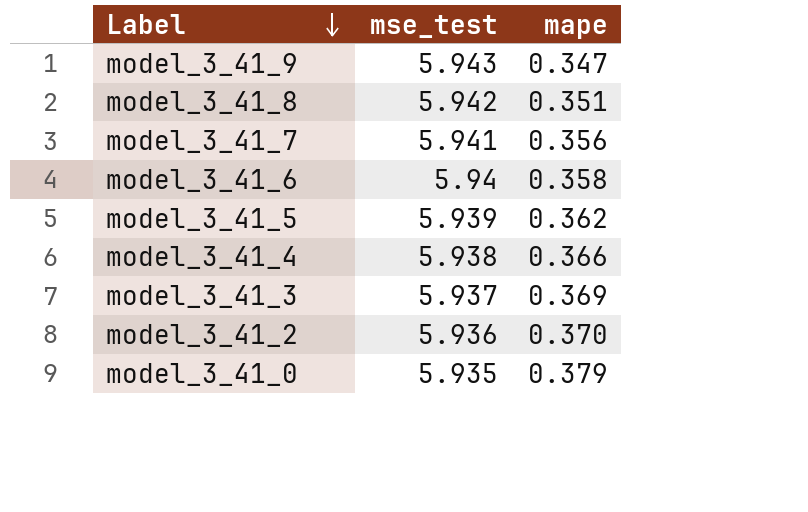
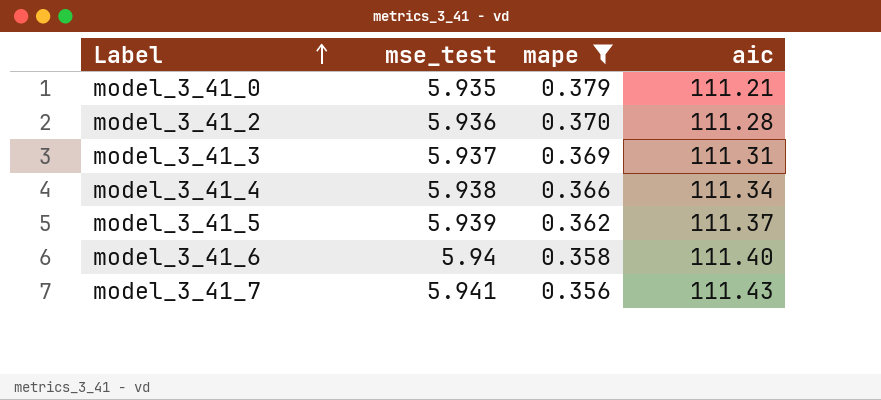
filter: none -> mape >= 0.356
row order: Label descending -> Label ascending
column aic | position: none -> 4

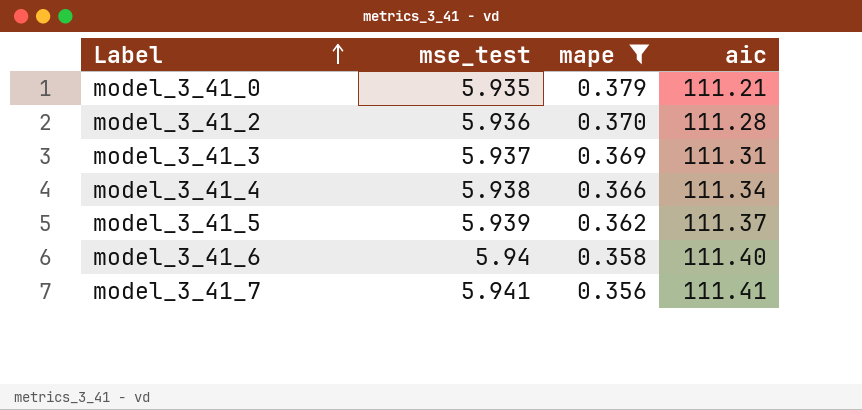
model_3_41_7 | aic: 111.43 -> 111.41

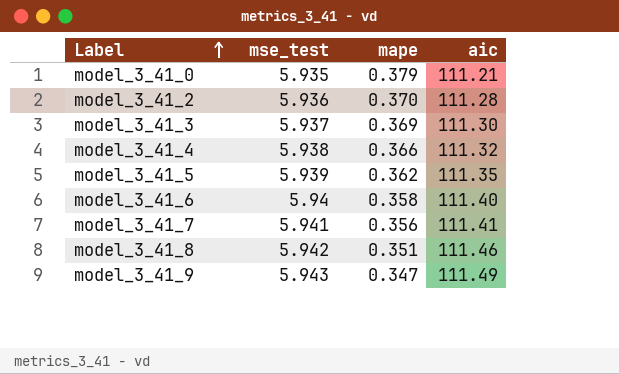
filter: mape >= 0.356 -> none
model_3_41_3 | aic: 111.31 -> 111.30
model_3_41_4 | aic: 111.34 -> 111.32
model_3_41_5 | aic: 111.37 -> 111.35

